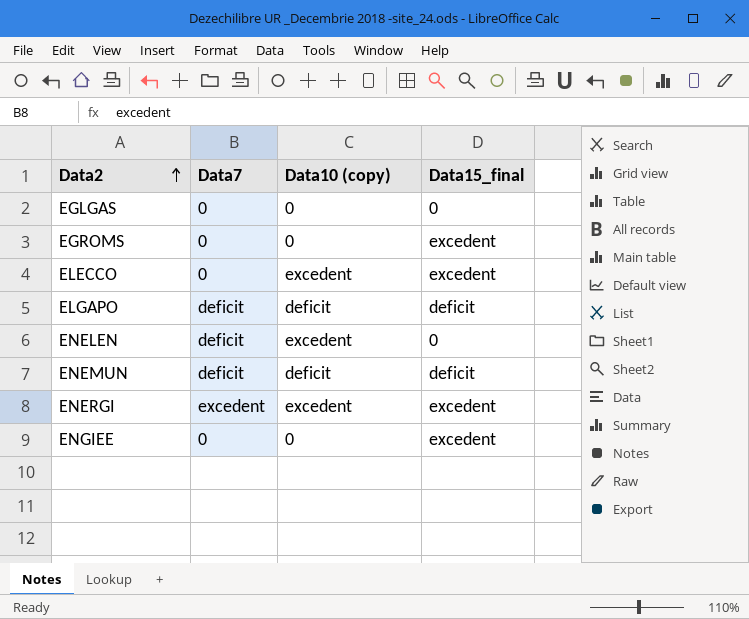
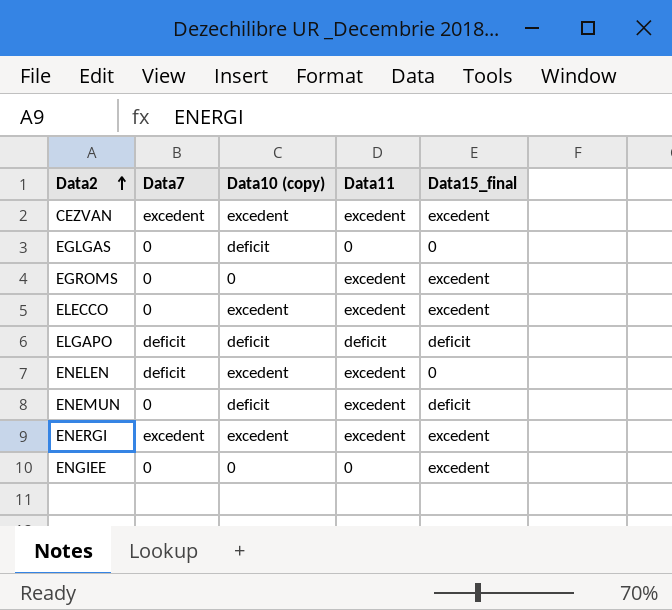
column Data11 | position: none -> 4
row CEZVAN: none -> excedent | excedent | excedent | excedent
EGLGAS | Data10 (copy): 0 -> deficit
ENEMUN | Data7: deficit -> 0

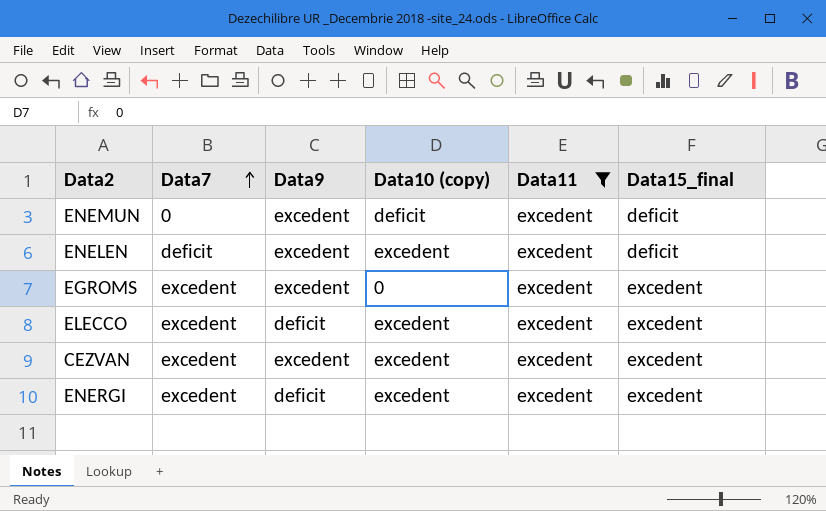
filter: none -> Data11 = excedent
row order: Data2 ascending -> Data7 ascending
column Data9 | position: none -> 3
ENELEN | Data15_final: 0 -> deficit
EGROMS | Data7: 0 -> excedent
ELECCO | Data7: 0 -> excedent

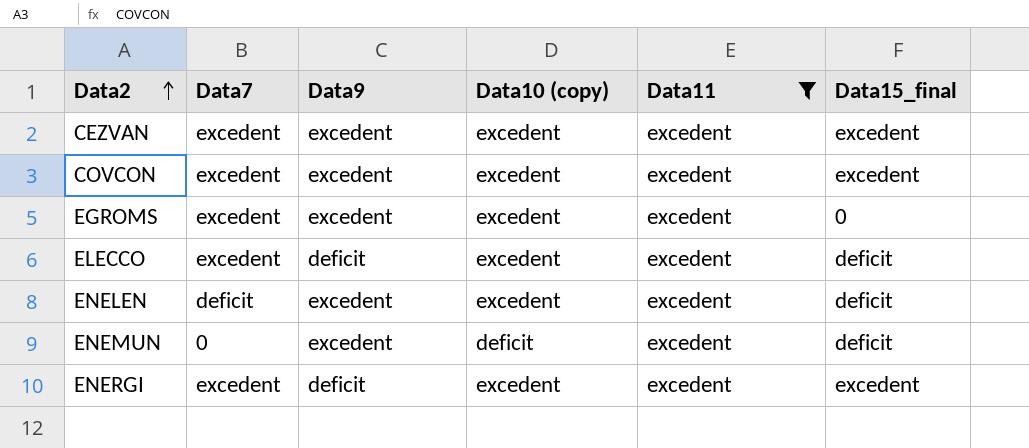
row order: Data7 ascending -> Data2 ascending
row COVCON: none -> excedent | excedent | excedent | excedent | excedent
EGROMS | Data10 (copy): 0 -> excedent
EGROMS | Data15_final: excedent -> 0
ELECCO | Data15_final: excedent -> deficit

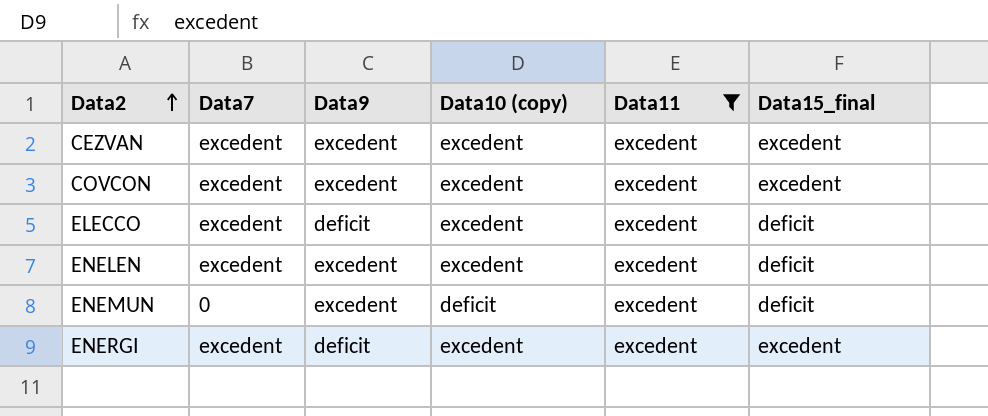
row EGROMS: excedent | excedent | excedent | excedent | 0 -> none
ENELEN | Data7: deficit -> excedent

